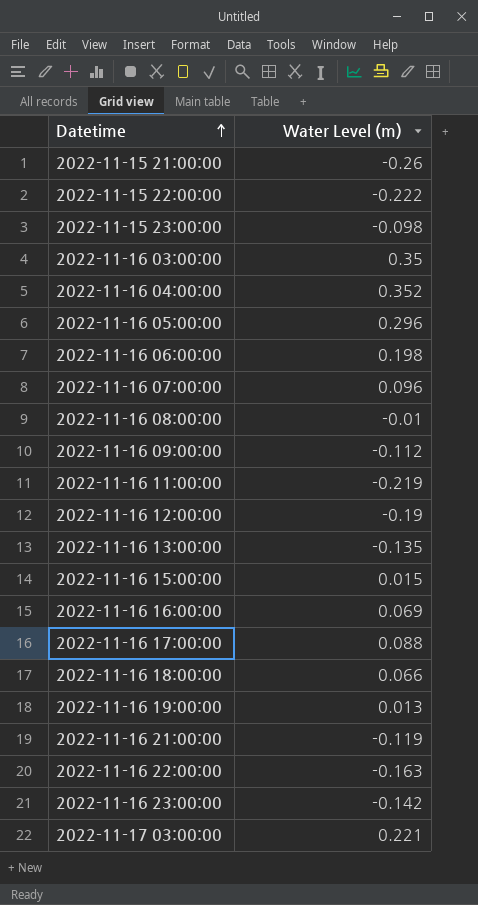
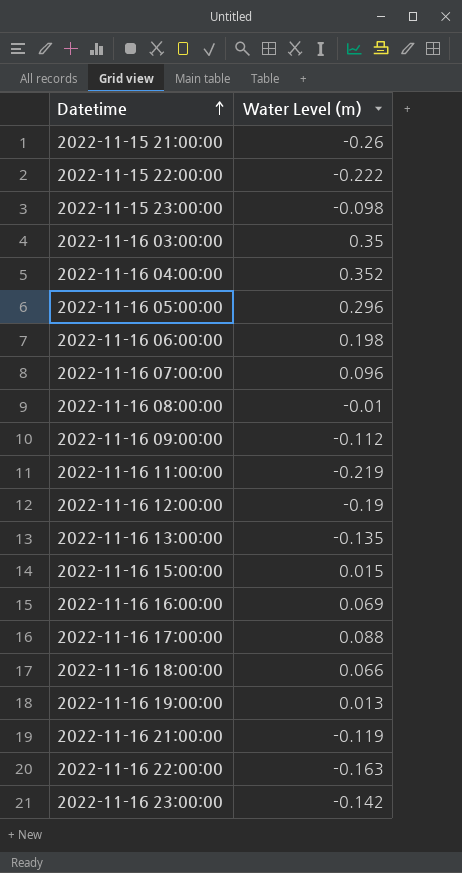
row 2022-11-17 03:00:00: 0.221 -> none

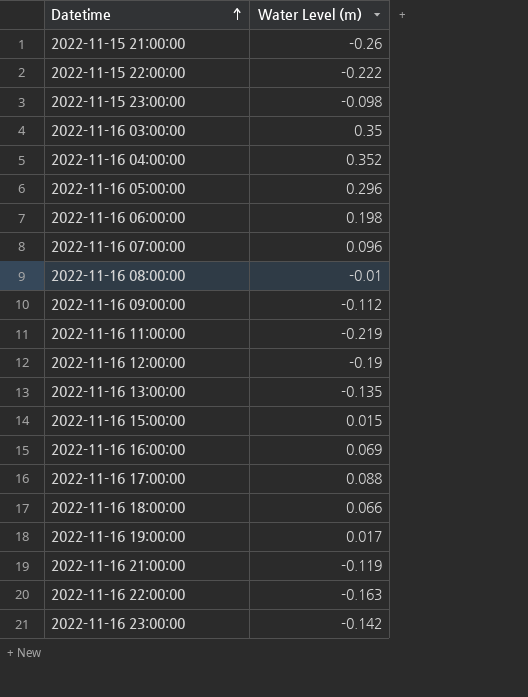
2022-11-16 19:00:00 | Water Level (m): 0.013 -> 0.017

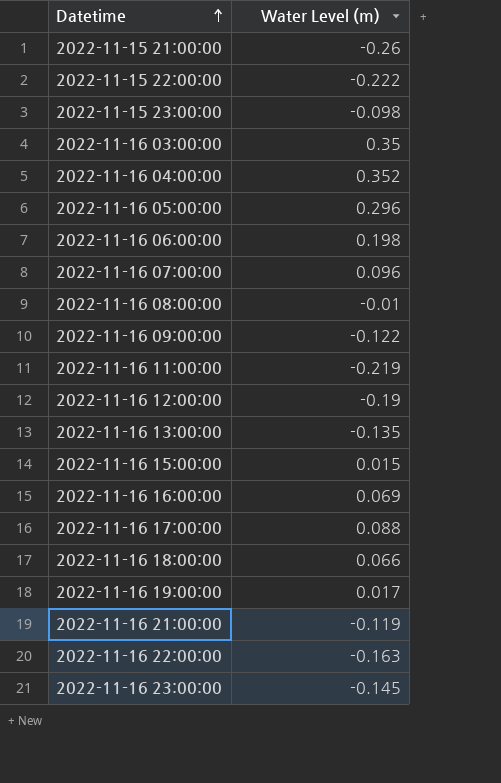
2022-11-16 09:00:00 | Water Level (m): -0.112 -> -0.122
2022-11-16 23:00:00 | Water Level (m): -0.142 -> -0.145

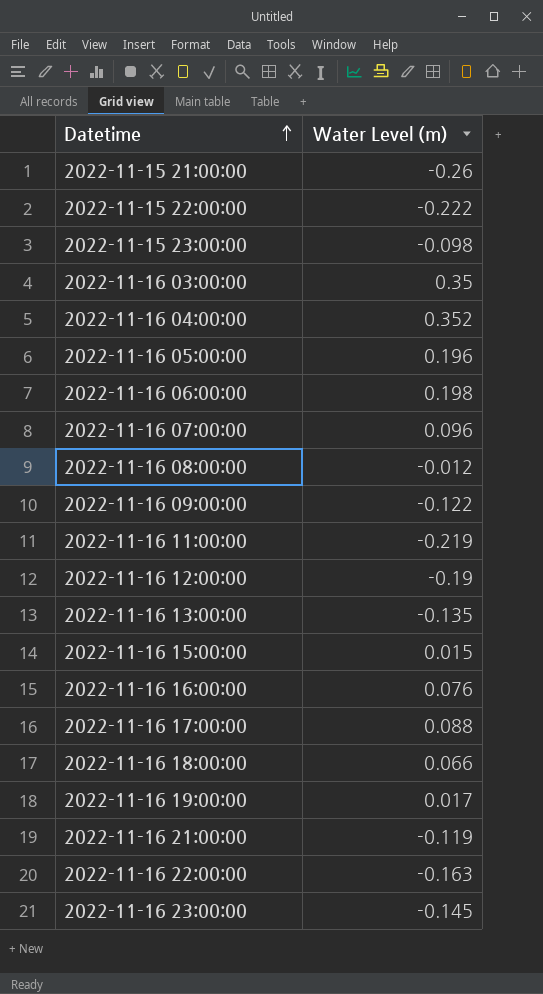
2022-11-16 05:00:00 | Water Level (m): 0.296 -> 0.196
2022-11-16 08:00:00 | Water Level (m): -0.01 -> -0.012
2022-11-16 16:00:00 | Water Level (m): 0.069 -> 0.076

